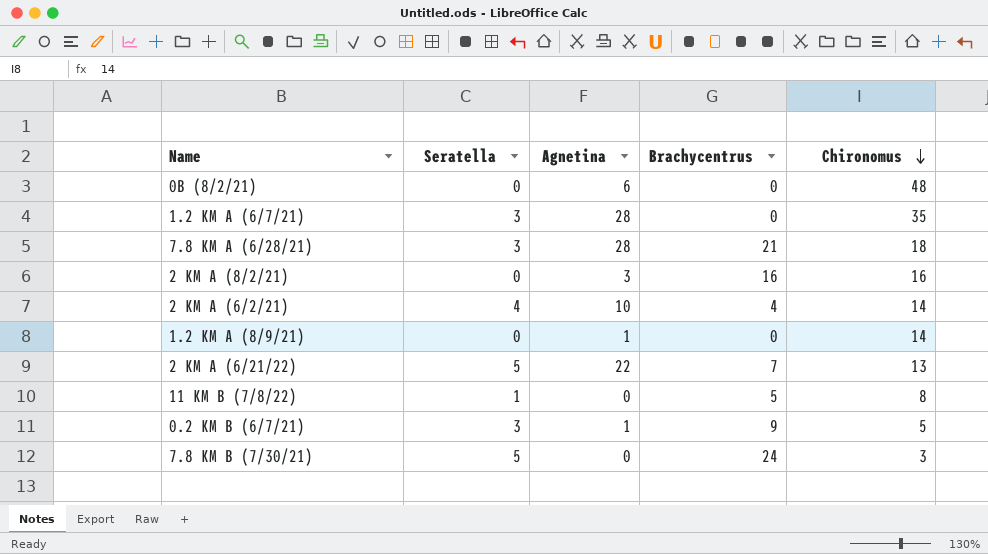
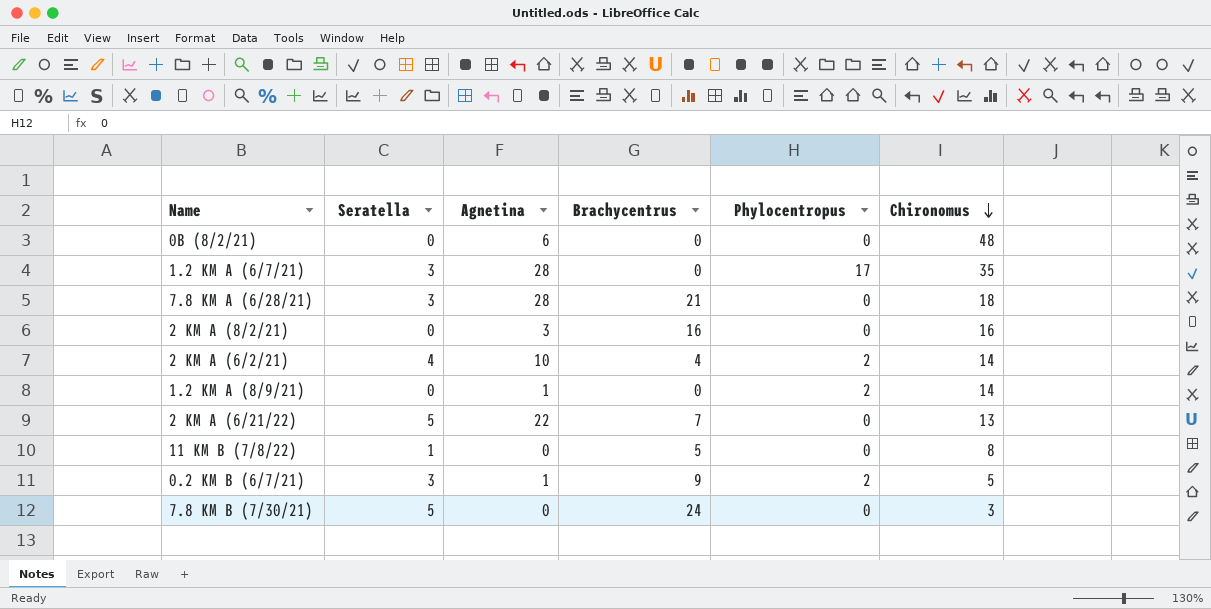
column Phylocentropus | position: none -> 5

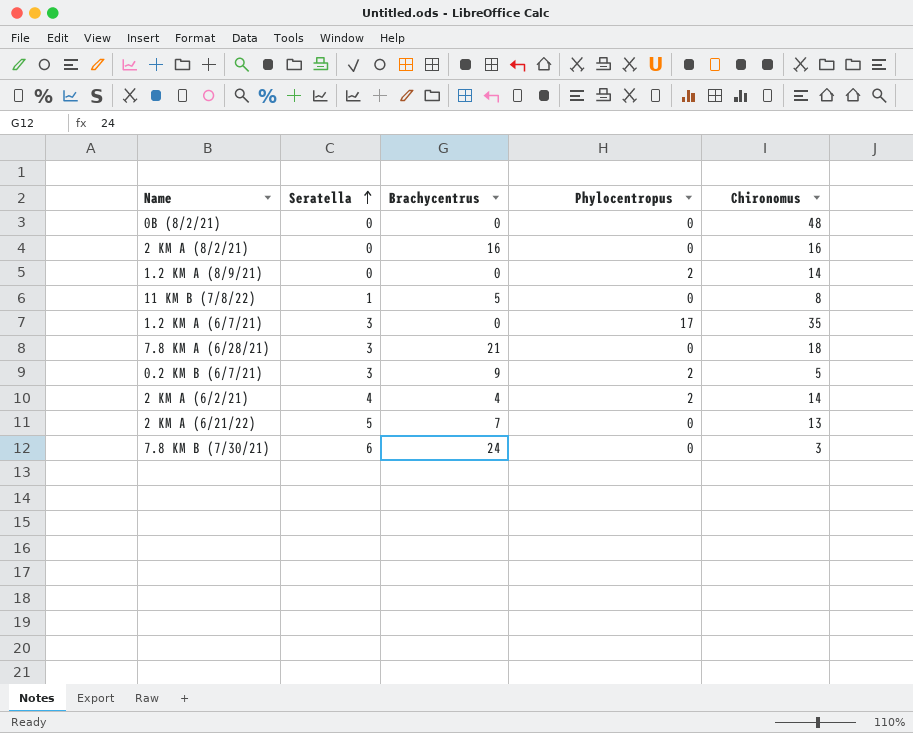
row order: Chironomus descending -> Seratella ascending
column Agnetina | position: 3 -> none
7.8 KM B (7/30/21) | Seratella: 5 -> 6

